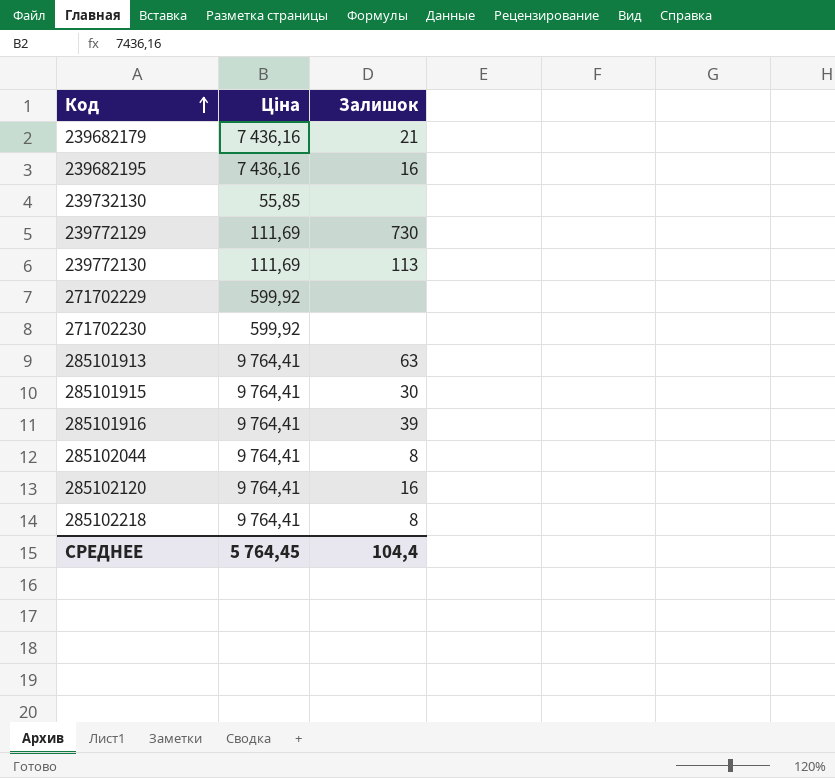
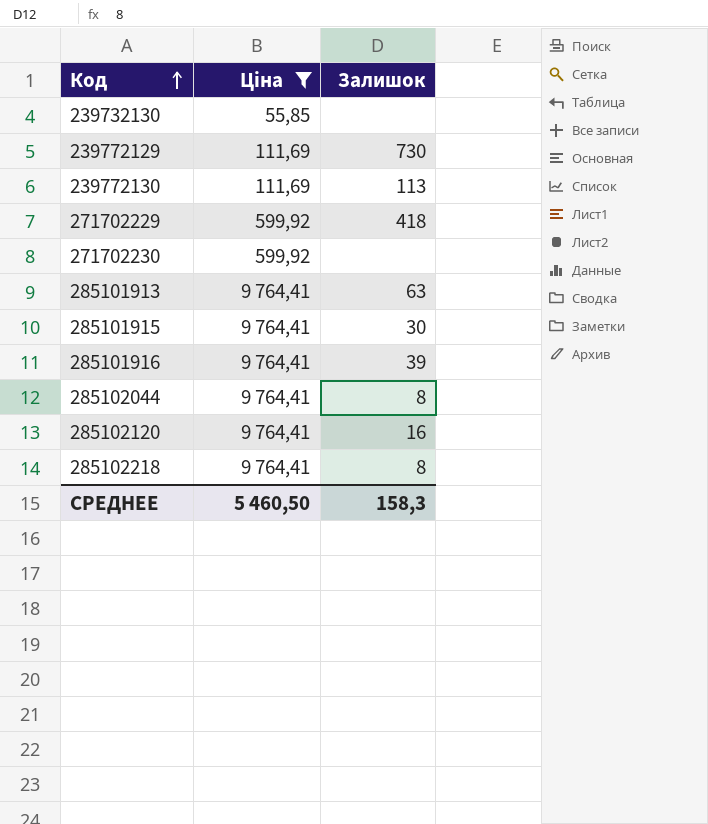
filter: none -> Ціна != 7 436,16
271702229 | Залишок: none -> 418
СРЕДНЕЕ | Ціна: 5 764,45 -> 5 460,50
СРЕДНЕЕ | Залишок: 104,4 -> 158,3

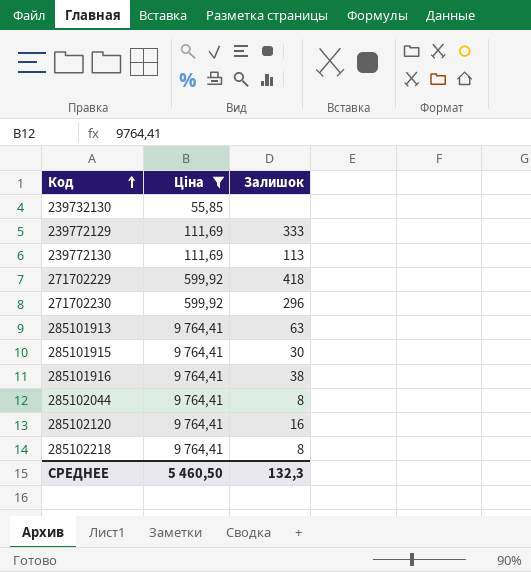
239772129 | Залишок: 730 -> 333
271702230 | Залишок: none -> 296
285101916 | Залишок: 39 -> 38
СРЕДНЕЕ | Залишок: 158,3 -> 132,3

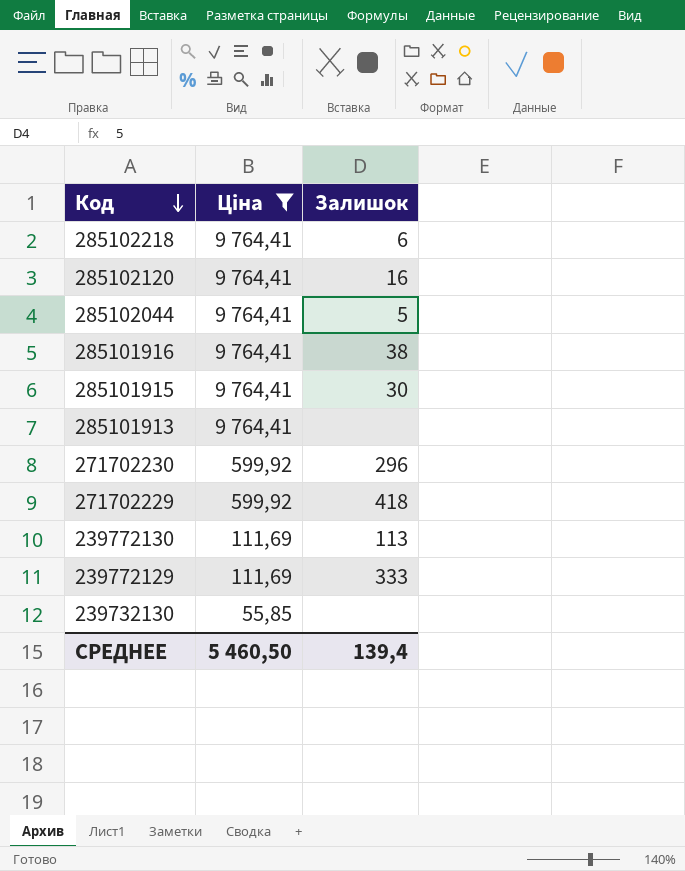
row order: Код ascending -> Код descending
285102218 | Залишок: 8 -> 6
285102044 | Залишок: 8 -> 5
285101913 | Залишок: 63 -> none
СРЕДНЕЕ | Залишок: 132,3 -> 139,4

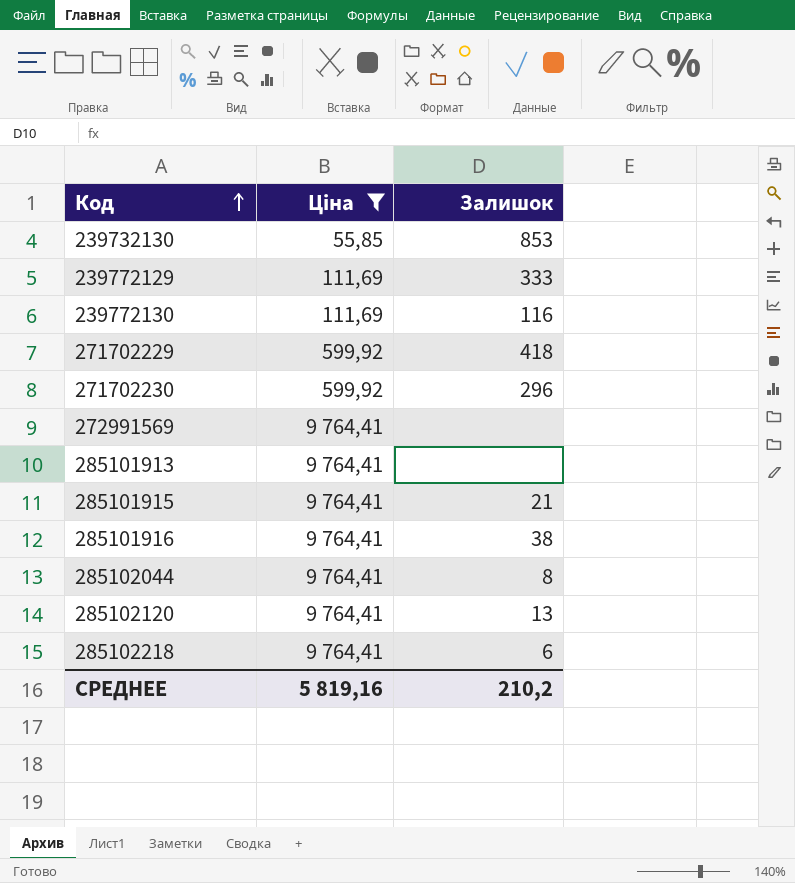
row order: Код descending -> Код ascending
239732130 | Залишок: none -> 853
239772130 | Залишок: 113 -> 116
row 272991569: none -> 9 764,41 | none
285101915 | Залишок: 30 -> 21
285102044 | Залишок: 5 -> 8
285102120 | Залишок: 16 -> 13
СРЕДНЕЕ | Ціна: 5 460,50 -> 5 819,16
СРЕДНЕЕ | Залишок: 139,4 -> 210,2

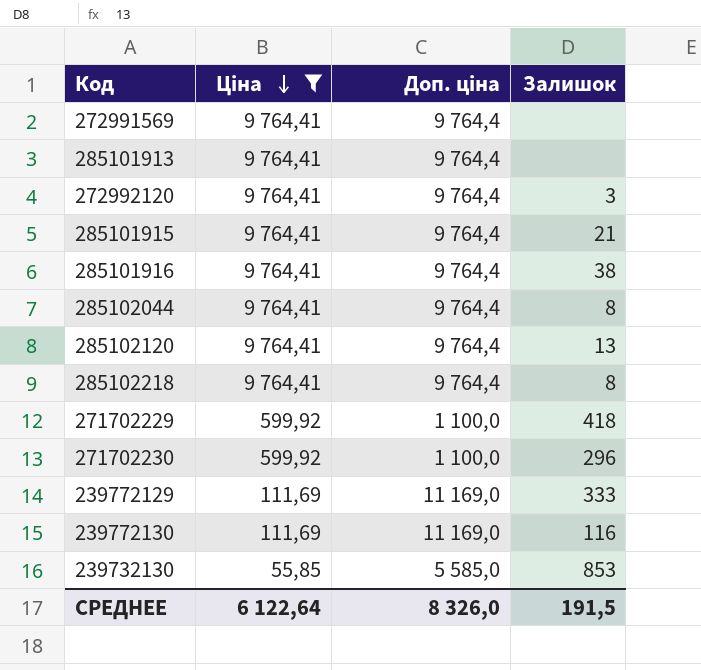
row order: Код ascending -> Ціна descending
column Доп. ціна | position: none -> 3
row 272992120: none -> 9 764,41 | 9 764,4 | 3
285102218 | Залишок: 6 -> 8
СРЕДНЕЕ | Ціна: 5 819,16 -> 6 122,64
СРЕДНЕЕ | Залишок: 210,2 -> 191,5

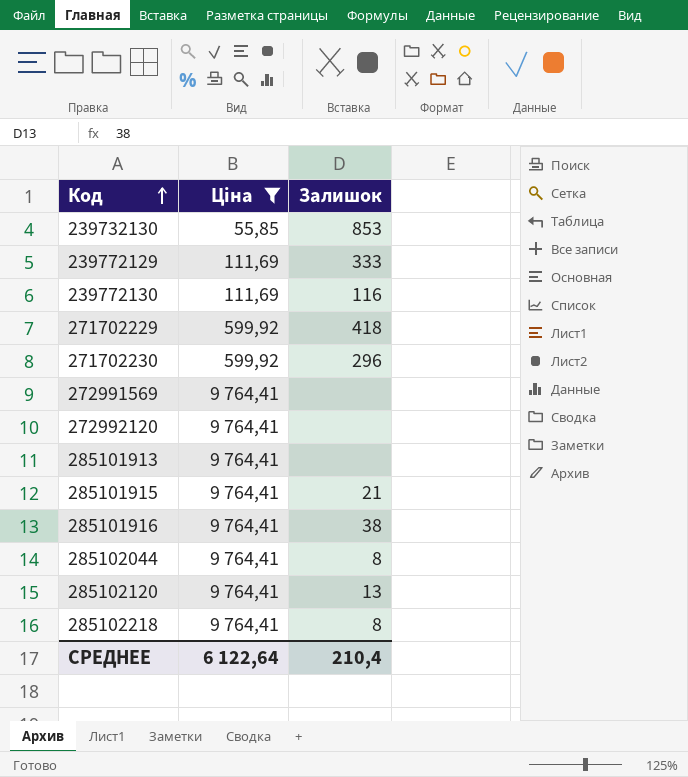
row order: Ціна descending -> Код ascending
column Доп. ціна | position: 3 -> none
272992120 | Залишок: 3 -> none
СРЕДНЕЕ | Залишок: 191,5 -> 210,4

